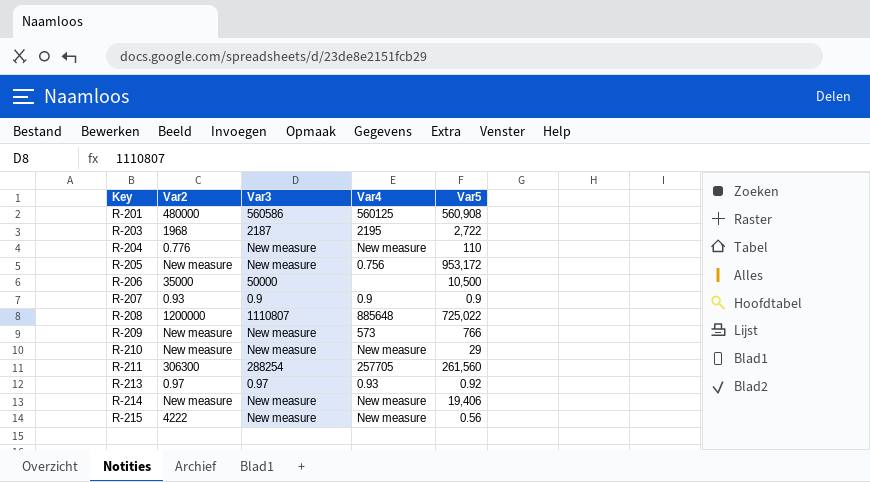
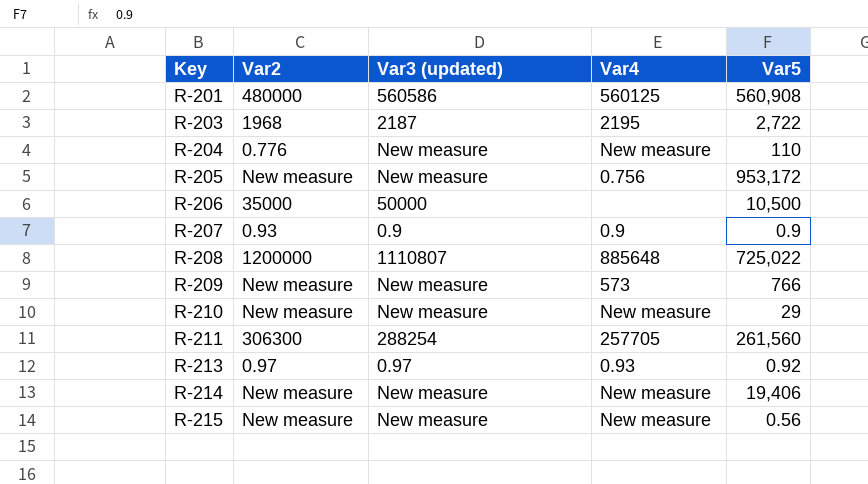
column name: Var3 -> Var3 (updated)
R-215 | Var2: 4222 -> New measure

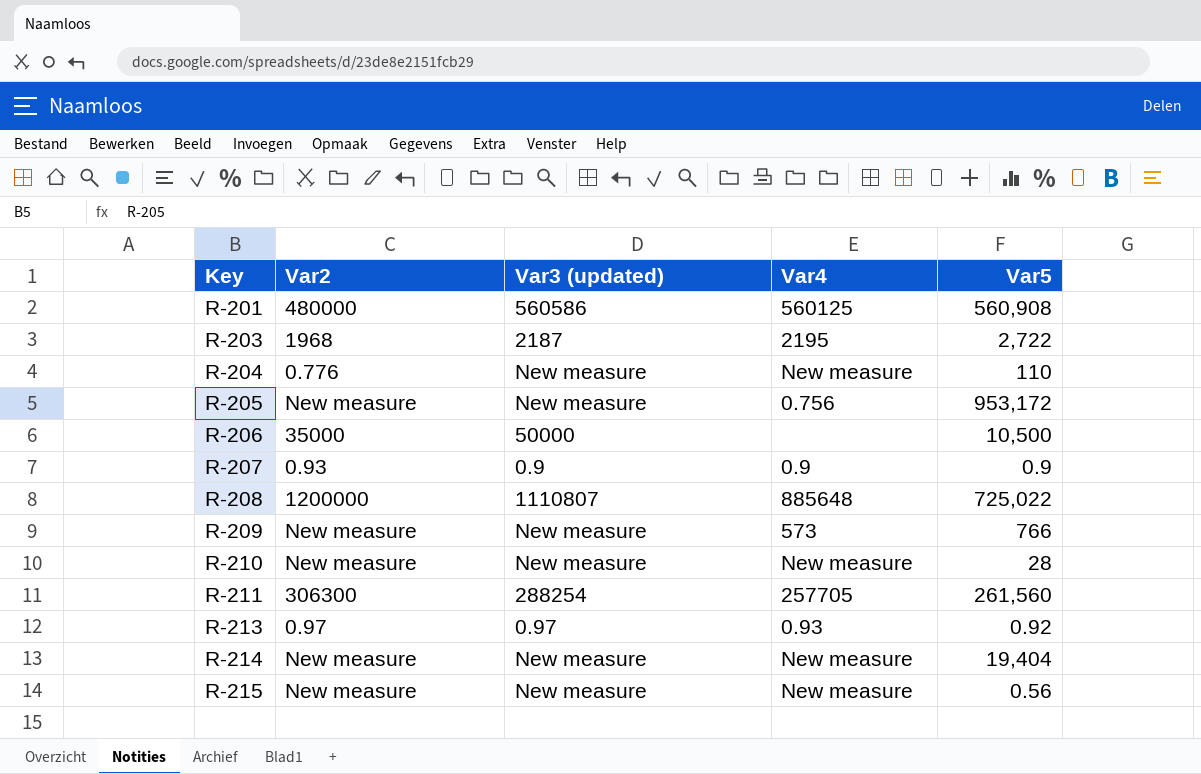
R-210 | Var5: 29 -> 28
R-214 | Var5: 19,406 -> 19,404

